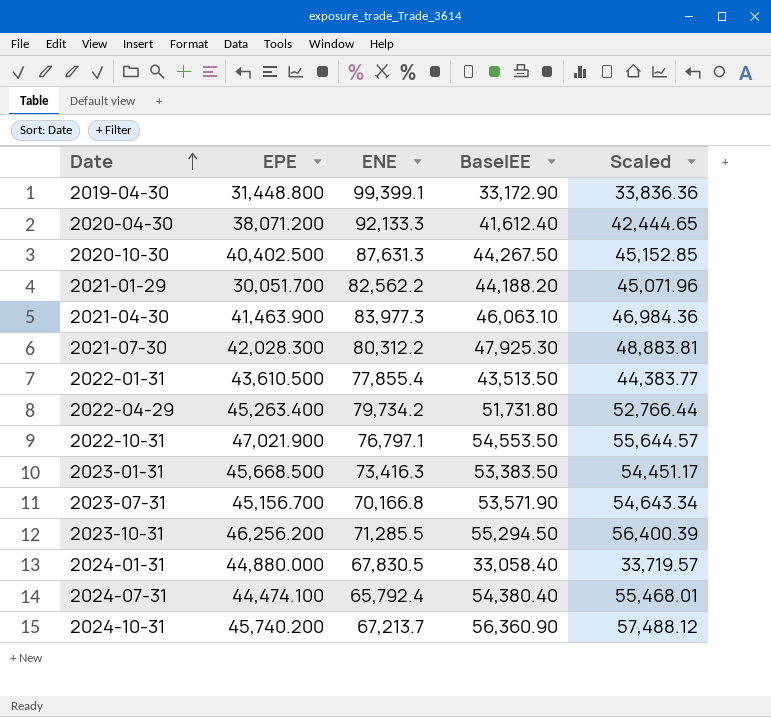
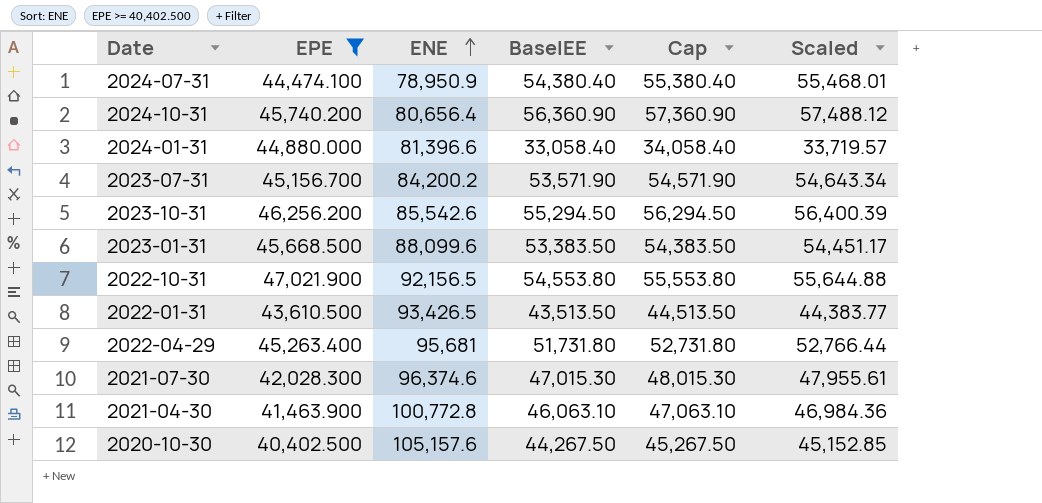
filter: none -> EPE >= 40,402.500
row order: Date ascending -> ENE ascending
column Cap | formula: none -> [BaselEE] + 1000
2024-07-31 | ENE: 65,792.4 -> 78,950.9
2024-10-31 | ENE: 67,213.7 -> 80,656.4
2024-01-31 | ENE: 67,830.5 -> 81,396.6
2023-07-31 | ENE: 70,166.8 -> 84,200.2
2023-10-31 | ENE: 71,285.5 -> 85,542.6
2023-01-31 | ENE: 73,416.3 -> 88,099.6
2022-10-31 | ENE: 76,797.1 -> 92,156.5
2022-10-31 | BaselEE: 54,553.50 -> 54,553.80
2022-10-31 | Scaled: 55,644.57 -> 55,644.88
2022-01-31 | ENE: 77,855.4 -> 93,426.5
2022-04-29 | ENE: 79,734.2 -> 95,681
2021-07-30 | ENE: 80,312.2 -> 96,374.6
2021-07-30 | BaselEE: 47,925.30 -> 47,015.30
2021-07-30 | Scaled: 48,883.81 -> 47,955.61
2021-04-30 | ENE: 83,977.3 -> 100,772.8
2020-10-30 | ENE: 87,631.3 -> 105,157.6

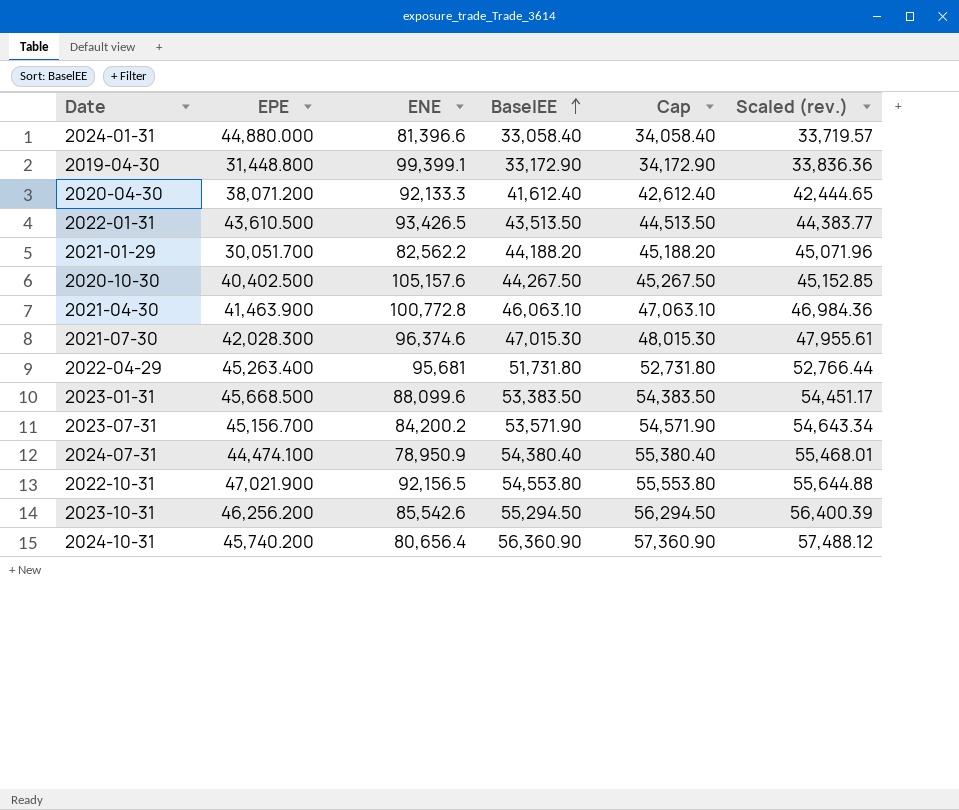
filter: EPE >= 40,402.500 -> none
row order: ENE ascending -> BaselEE ascending
column name: Scaled -> Scaled (rev.)

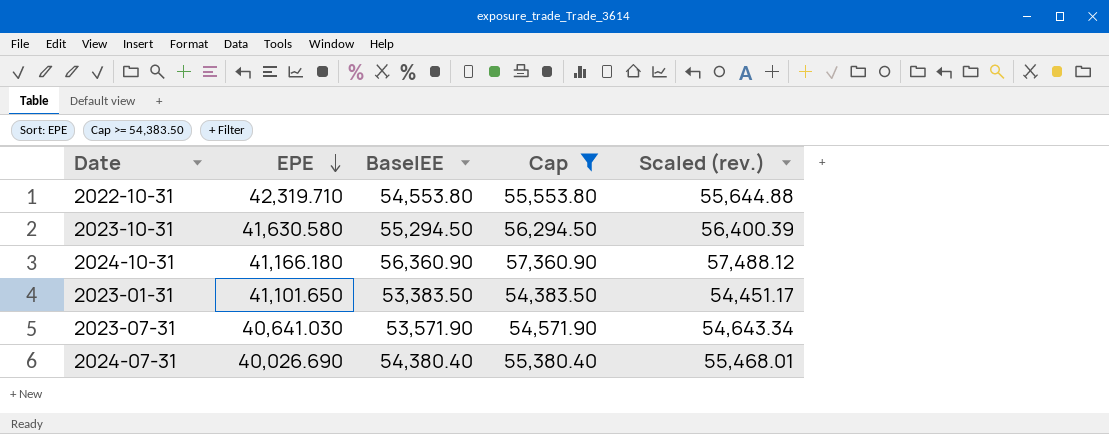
filter: none -> Cap >= 54,383.50
row order: BaselEE ascending -> EPE descending
column ENE | position: 3 -> none
2022-10-31 | EPE: 47,021.900 -> 42,319.710
2023-10-31 | EPE: 46,256.200 -> 41,630.580
2024-10-31 | EPE: 45,740.200 -> 41,166.180
2023-01-31 | EPE: 45,668.500 -> 41,101.650
2023-07-31 | EPE: 45,156.700 -> 40,641.030
2024-07-31 | EPE: 44,474.100 -> 40,026.690

